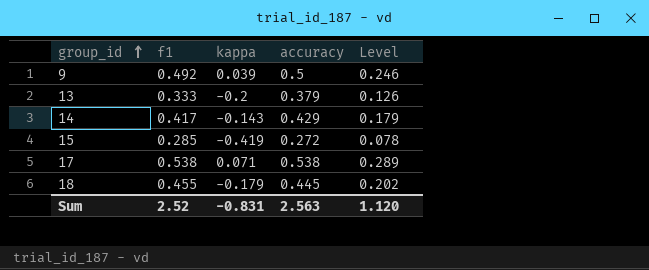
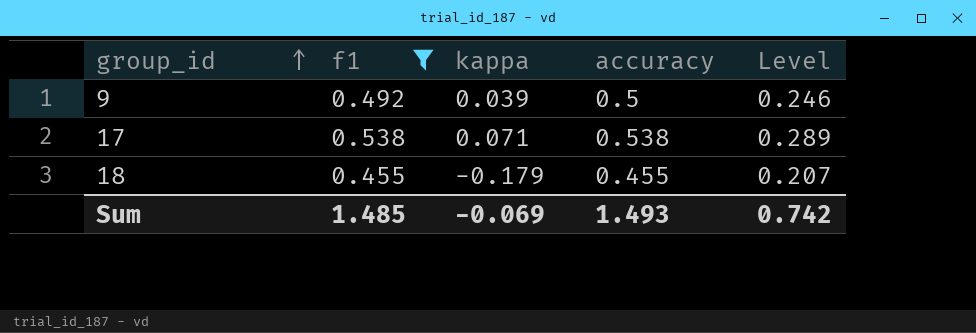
filter: none -> f1 >= 0.455
18 | accuracy: 0.445 -> 0.455
18 | Level: 0.202 -> 0.207
Sum | f1: 2.52 -> 1.485
Sum | kappa: -0.831 -> -0.069
Sum | accuracy: 2.563 -> 1.493
Sum | Level: 1.120 -> 0.742

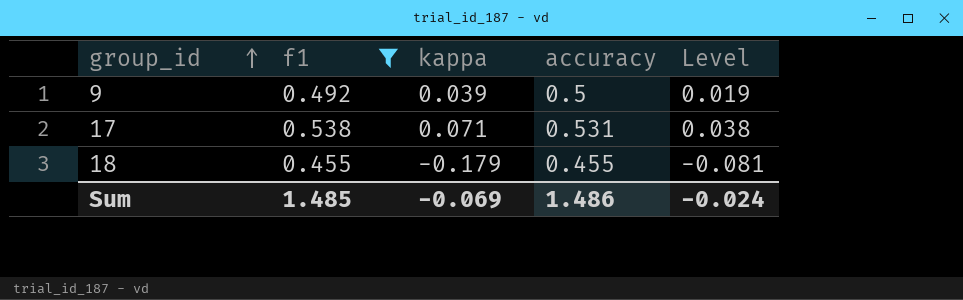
column Level | formula: [f1] * [accuracy] -> [f1] * [kappa]
17 | accuracy: 0.538 -> 0.531
Sum | accuracy: 1.493 -> 1.486
Sum | Level: 0.742 -> -0.024

